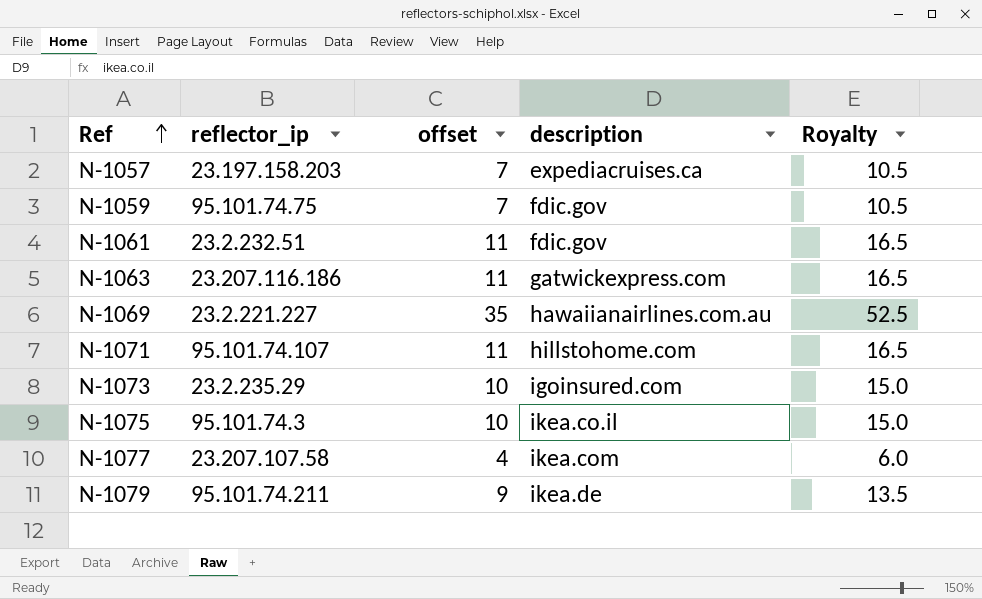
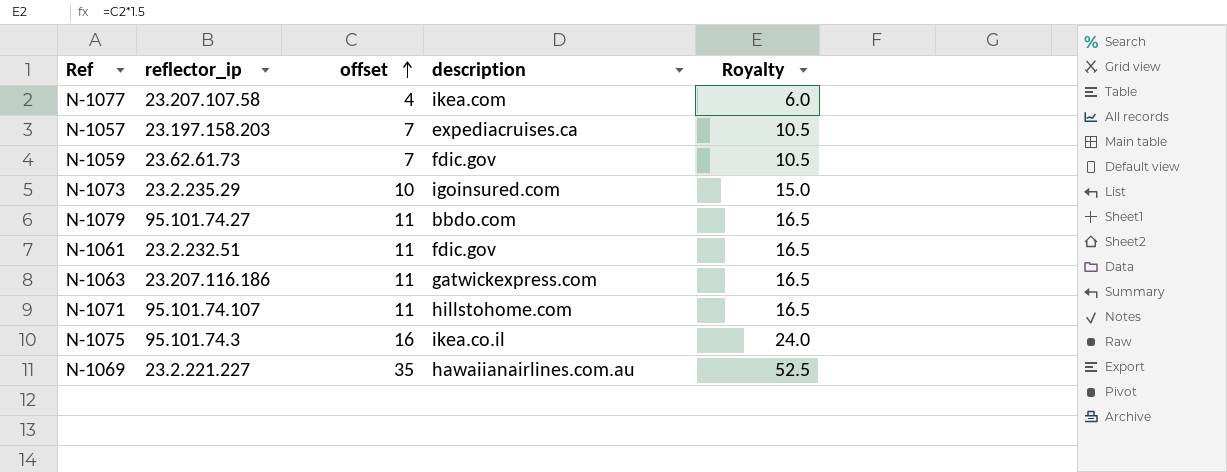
row order: Ref ascending -> offset ascending
N-1059 | reflector_ip: 95.101.74.75 -> 23.62.61.73
N-1079 | reflector_ip: 95.101.74.211 -> 95.101.74.27
N-1079 | offset: 9 -> 11
N-1079 | description: ikea.de -> bbdo.com
N-1079 | Royalty: 13.5 -> 16.5
N-1075 | offset: 10 -> 16
N-1075 | Royalty: 15.0 -> 24.0

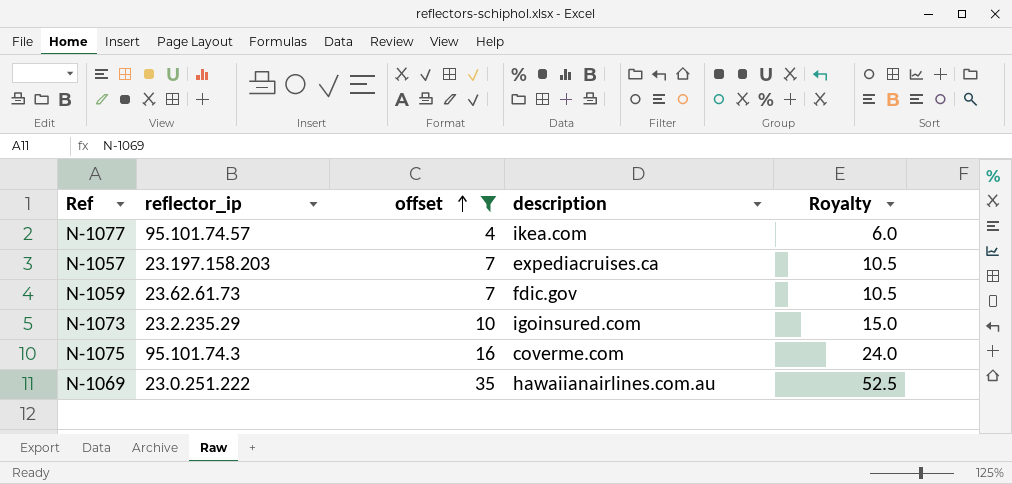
filter: none -> offset != 11
N-1077 | reflector_ip: 23.207.107.58 -> 95.101.74.57
N-1075 | description: ikea.co.il -> coverme.com
N-1069 | reflector_ip: 23.2.221.227 -> 23.0.251.222

